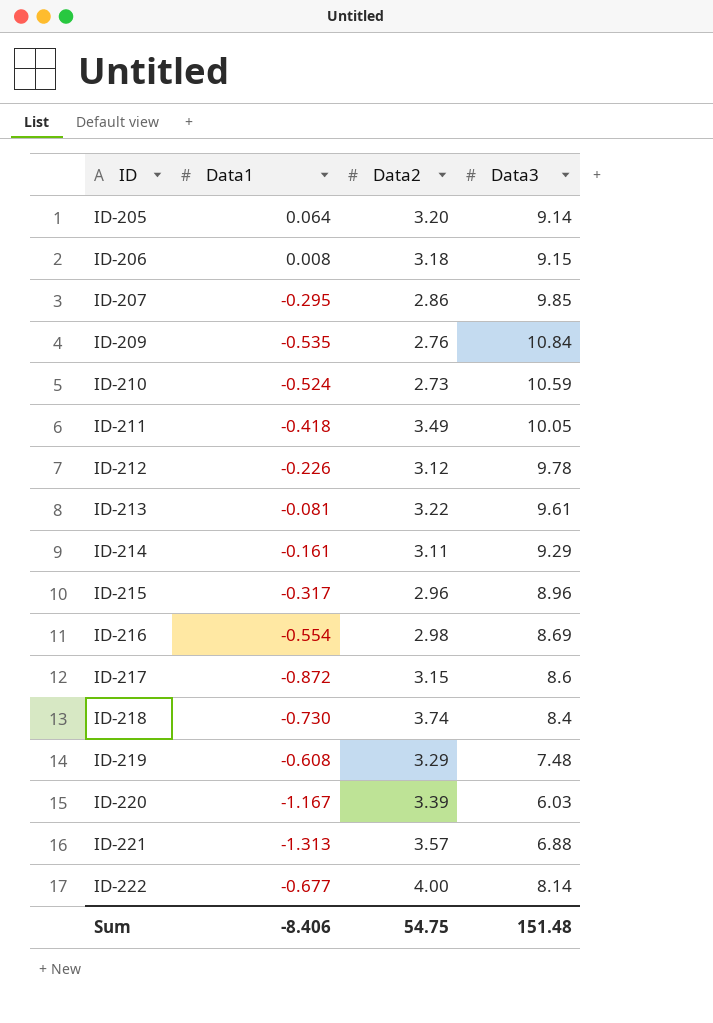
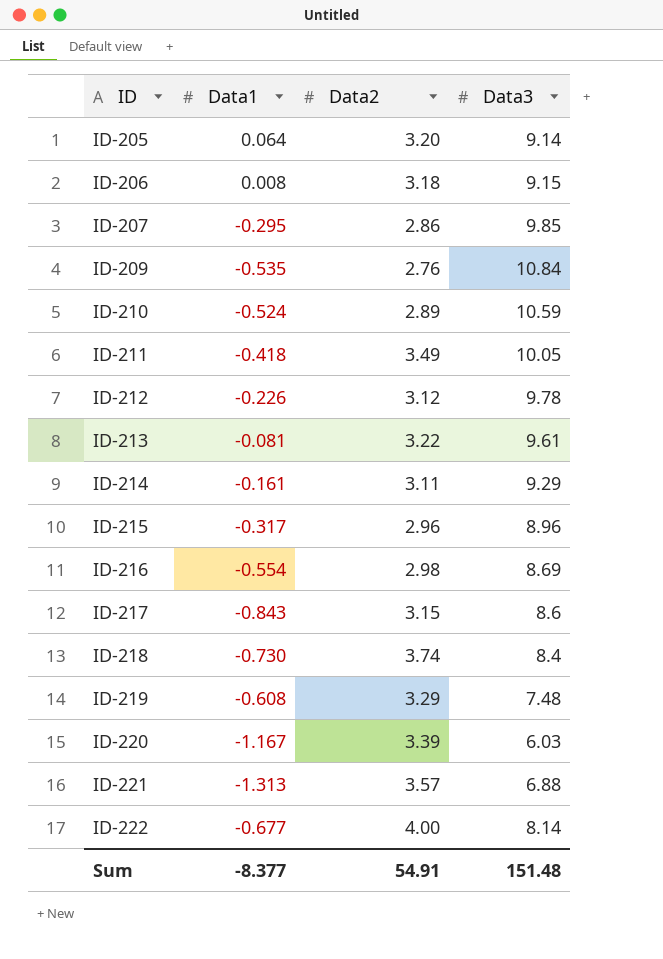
ID-210 | Data2: 2.73 -> 2.89
ID-217 | Data1: -0.872 -> -0.843
Sum | Data1: -8.406 -> -8.377
Sum | Data2: 54.75 -> 54.91

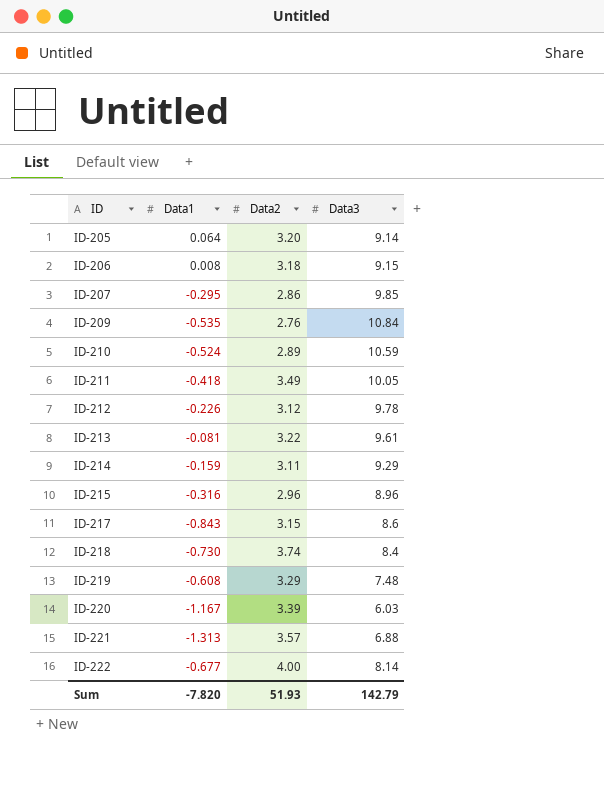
row ID-216: -0.554 | 2.98 | 8.69 -> none
ID-214 | Data1: -0.161 -> -0.159
ID-215 | Data1: -0.317 -> -0.316
Sum | Data1: -8.377 -> -7.820
Sum | Data2: 54.91 -> 51.93
Sum | Data3: 151.48 -> 142.79

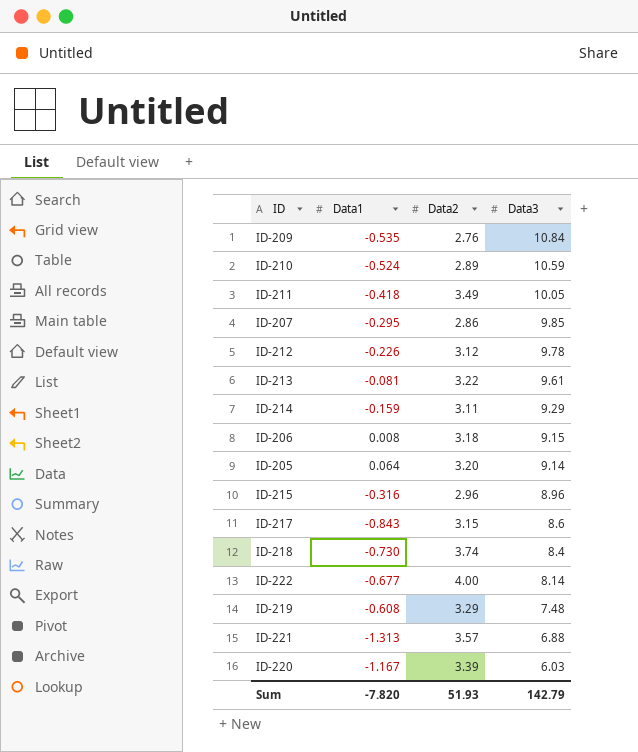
row order: ID ascending -> Data3 descending

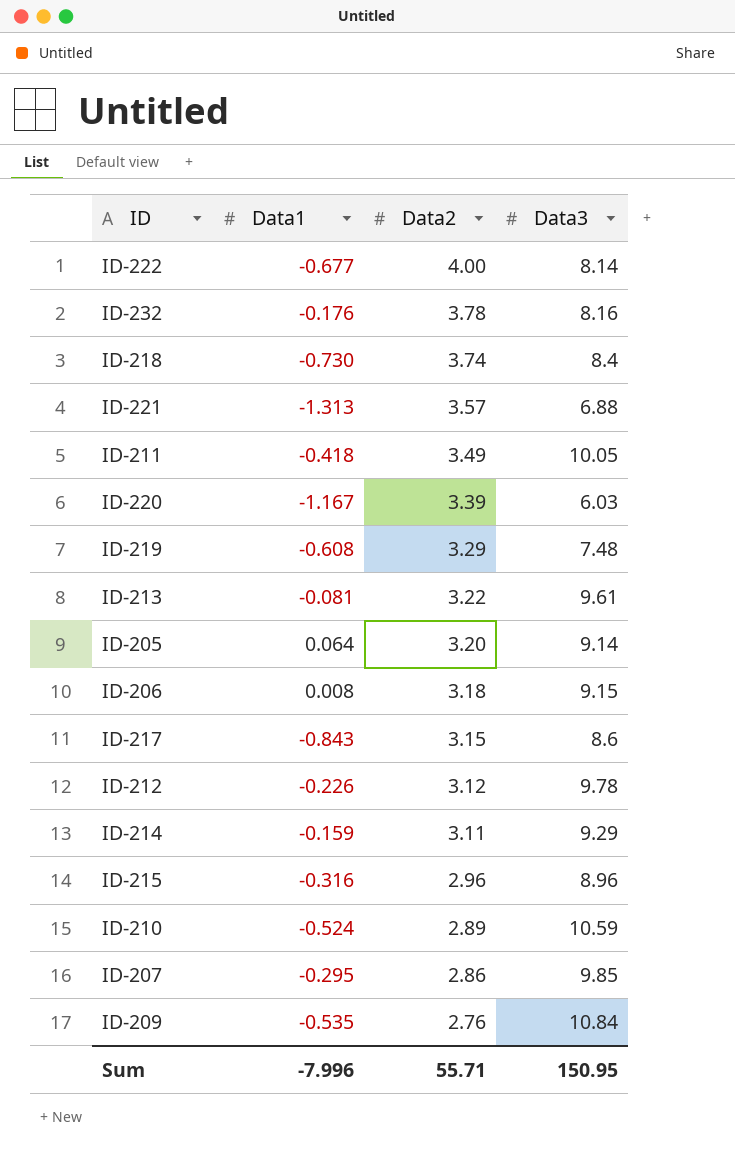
row order: Data3 descending -> Data2 descending
row ID-232: none -> -0.176 | 3.78 | 8.16
Sum | Data1: -7.820 -> -7.996
Sum | Data2: 51.93 -> 55.71
Sum | Data3: 142.79 -> 150.95

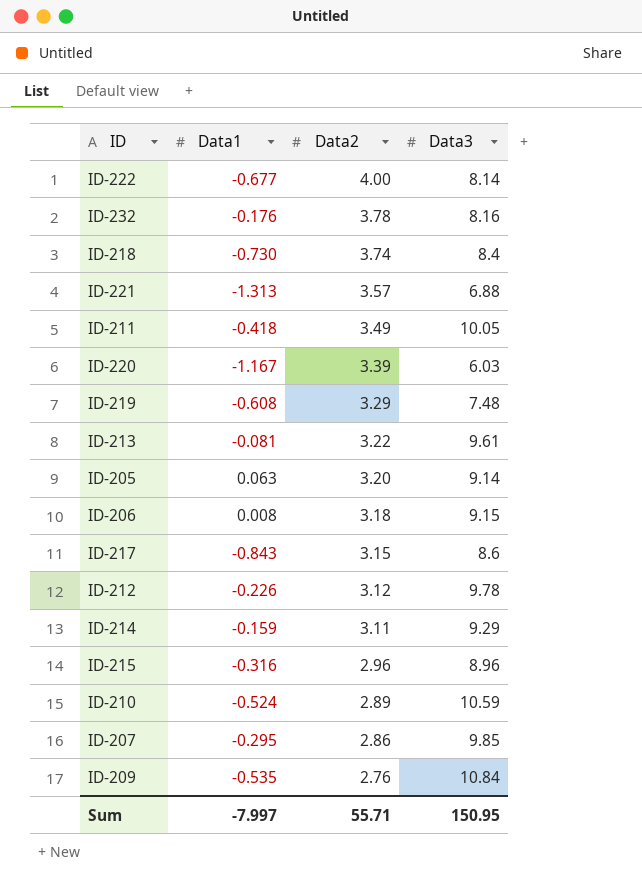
ID-205 | Data1: 0.064 -> 0.063
Sum | Data1: -7.996 -> -7.997

